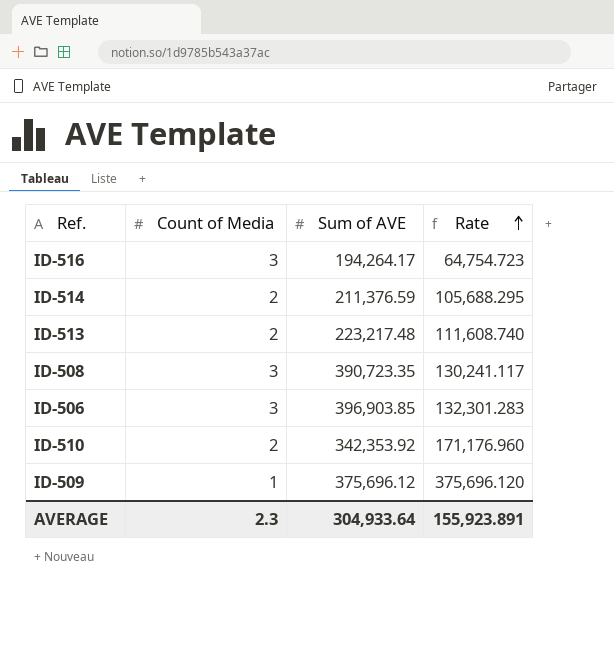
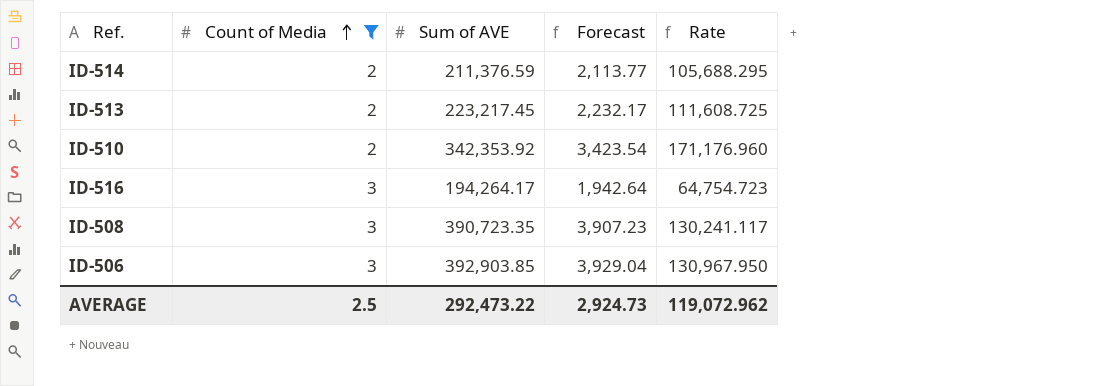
filter: none -> Count of Media != 1
row order: Rate ascending -> Count of Media ascending
column Forecast | formula: none -> [Sum of AVE] * 0.01
ID-513 | Sum of AVE: 223,217.48 -> 223,217.45
ID-513 | Rate: 111,608.740 -> 111,608.725
ID-506 | Sum of AVE: 396,903.85 -> 392,903.85
ID-506 | Rate: 132,301.283 -> 130,967.950
AVERAGE | Count of Media: 2.3 -> 2.5
AVERAGE | Sum of AVE: 304,933.64 -> 292,473.22
AVERAGE | Rate: 155,923.891 -> 119,072.962

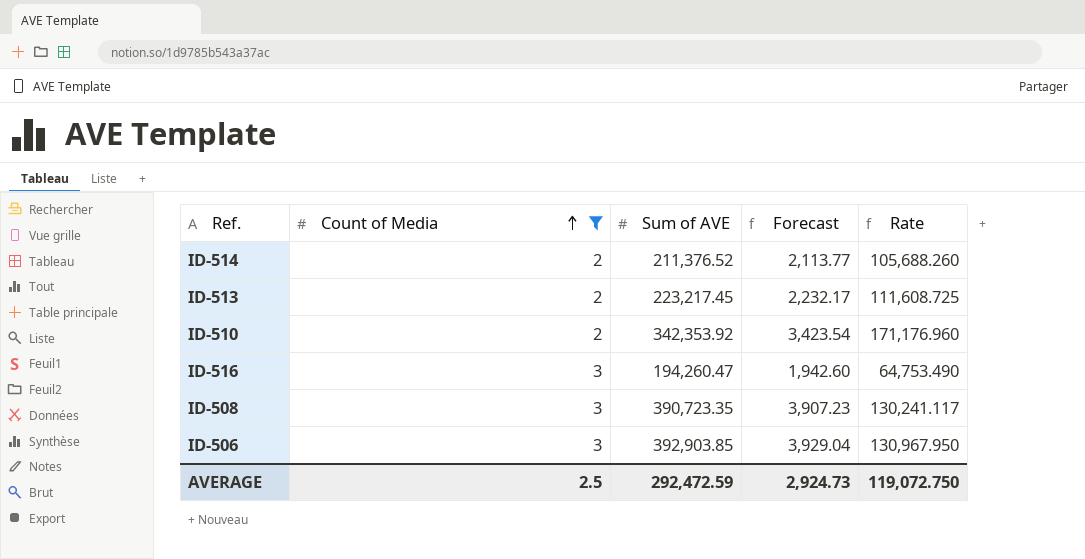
ID-514 | Sum of AVE: 211,376.59 -> 211,376.52
ID-514 | Rate: 105,688.295 -> 105,688.260
ID-516 | Sum of AVE: 194,264.17 -> 194,260.47
ID-516 | Forecast: 1,942.64 -> 1,942.60
ID-516 | Rate: 64,754.723 -> 64,753.490
AVERAGE | Sum of AVE: 292,473.22 -> 292,472.59
AVERAGE | Rate: 119,072.962 -> 119,072.750

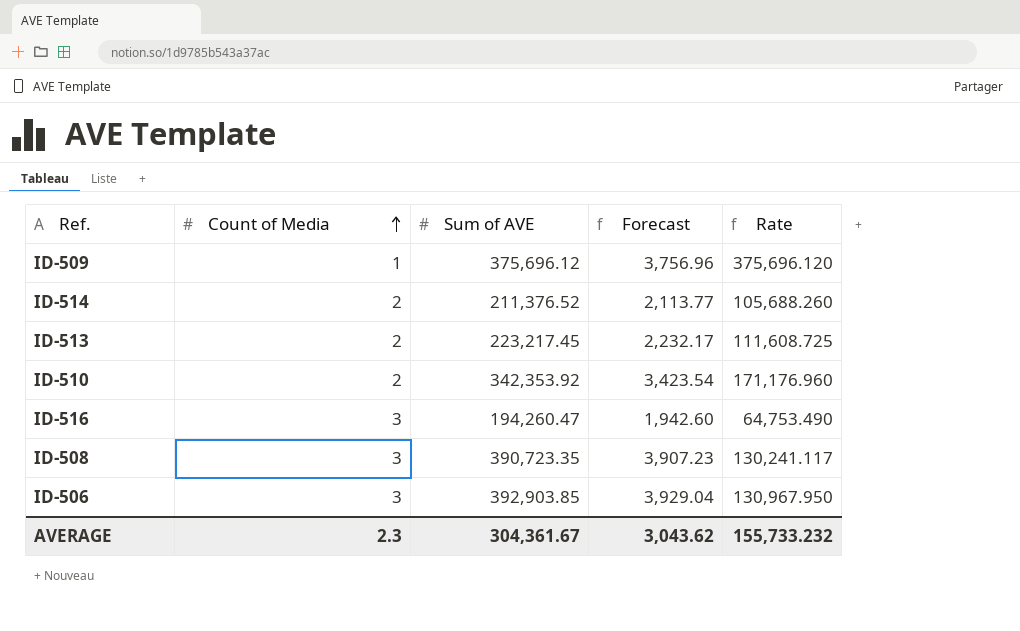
filter: Count of Media != 1 -> none
AVERAGE | Count of Media: 2.5 -> 2.3
AVERAGE | Sum of AVE: 292,472.59 -> 304,361.67
AVERAGE | Forecast: 2,924.73 -> 3,043.62
AVERAGE | Rate: 119,072.750 -> 155,733.232

